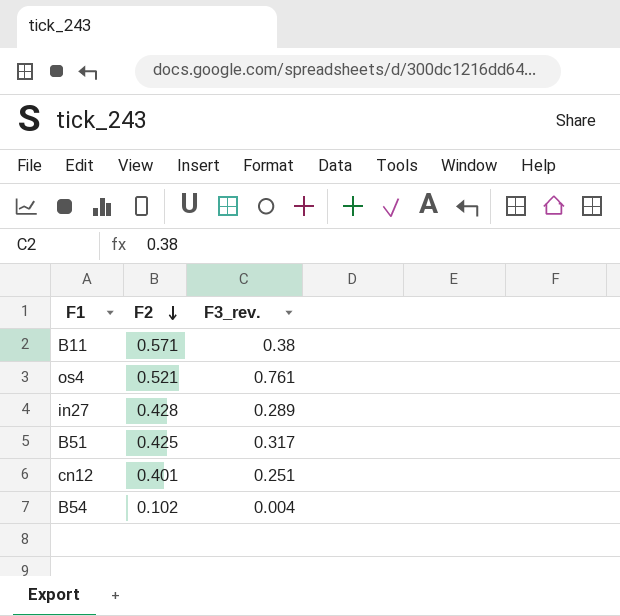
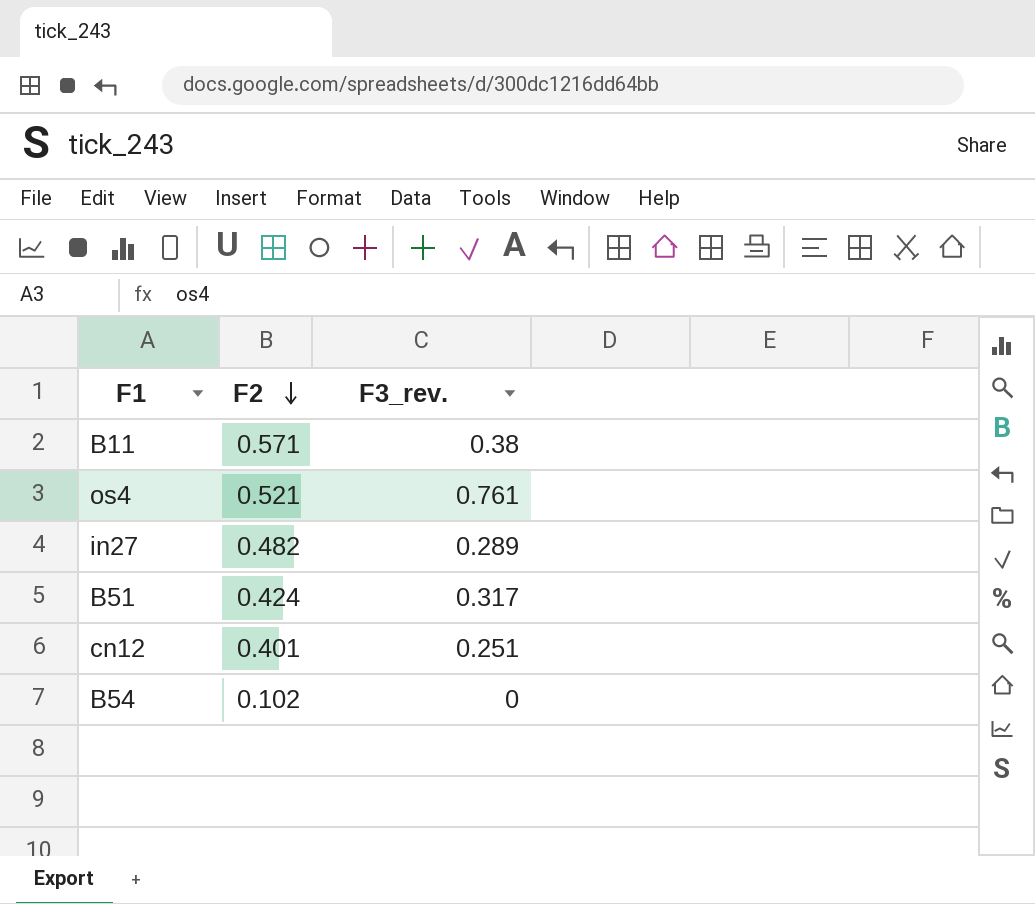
in27 | F2: 0.428 -> 0.482
B51 | F2: 0.425 -> 0.424
B54 | F3_rev.: 0.004 -> 0

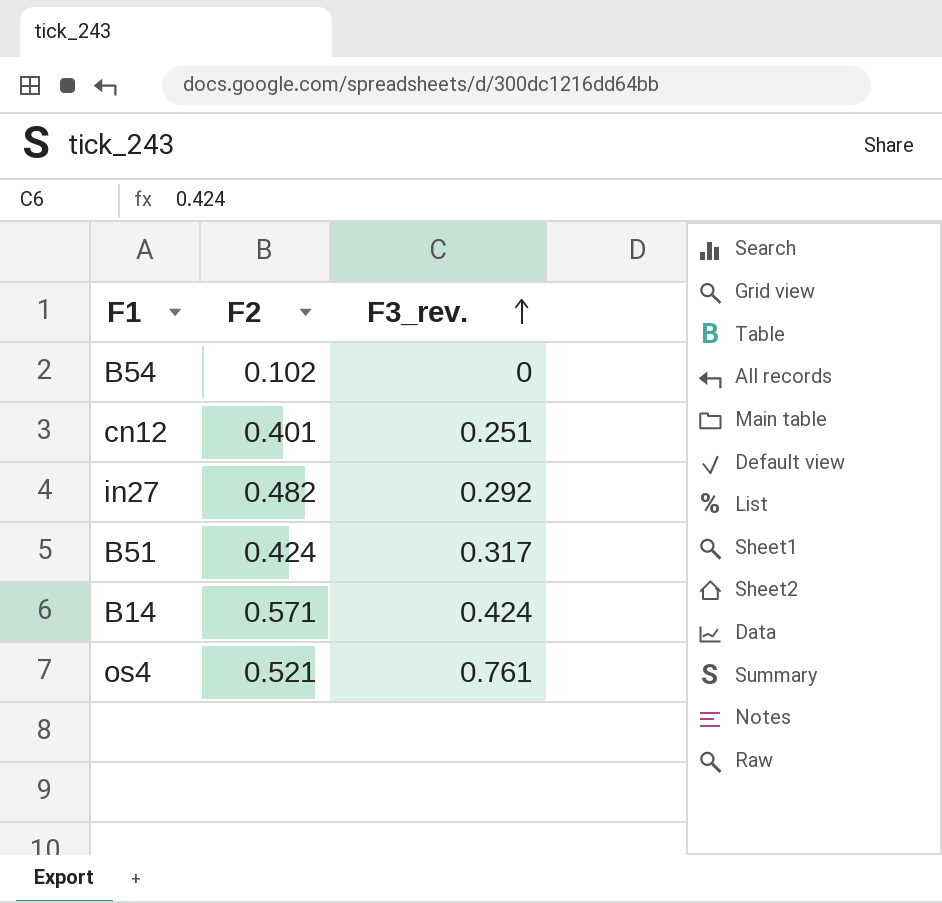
row order: F2 descending -> F3_rev. ascending
row B11: 0.571 | 0.38 -> none
in27 | F3_rev.: 0.289 -> 0.292
row B14: none -> 0.571 | 0.424

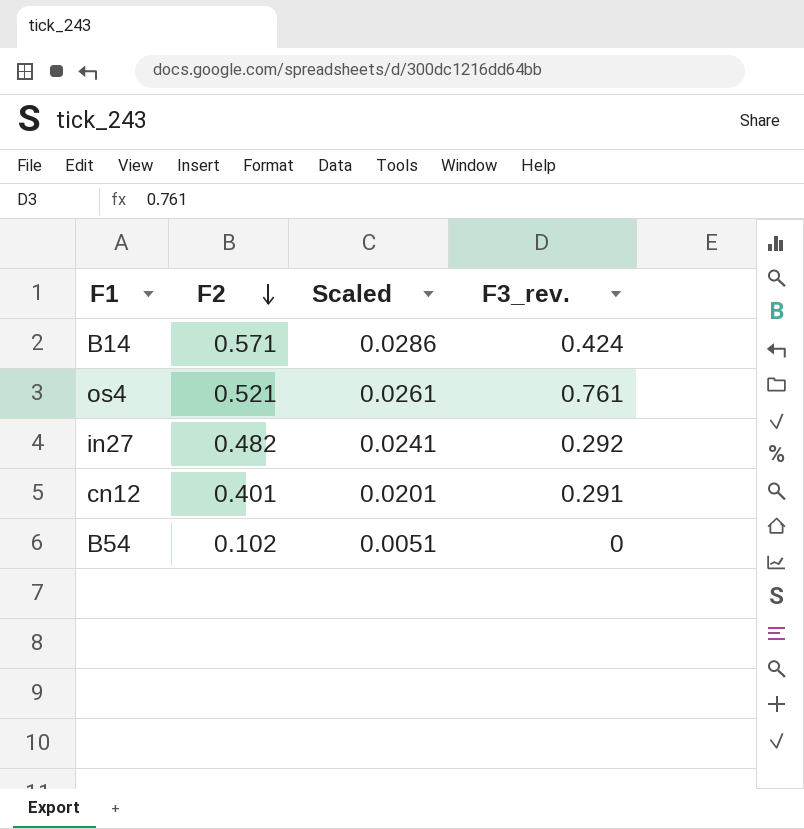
row order: F3_rev. ascending -> F2 descending
column Scaled | formula: none -> [F2] * 0.05
row B51: 0.424 | 0.317 -> none
cn12 | F3_rev.: 0.251 -> 0.291

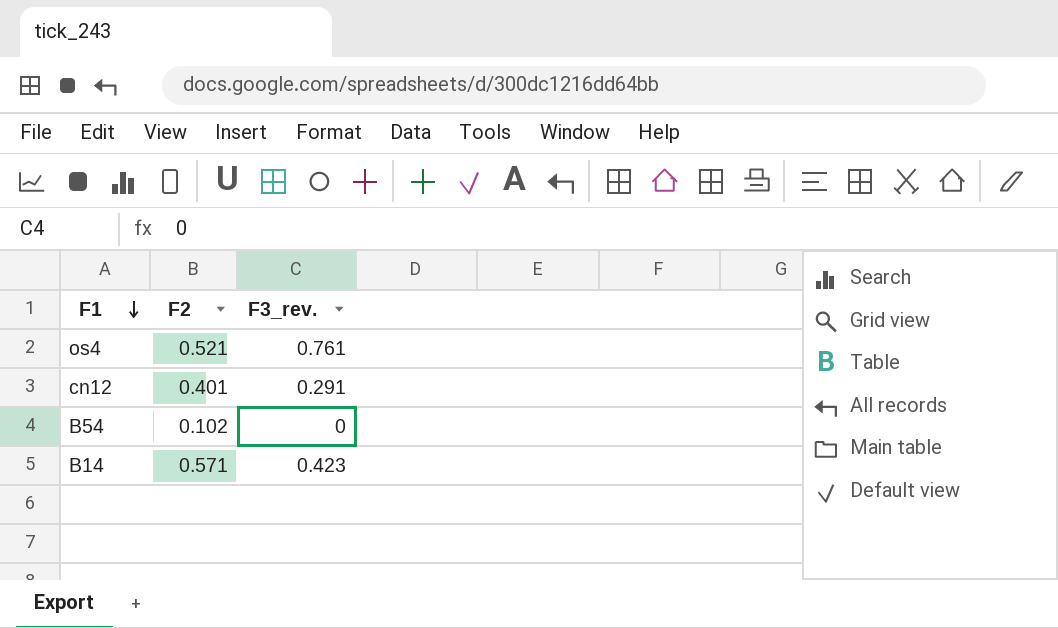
row order: F2 descending -> F1 descending
column Scaled | formula: [F2] * 0.05 -> none
row in27: 0.482 | 0.0241 | 0.292 -> none
B14 | F3_rev.: 0.424 -> 0.423

